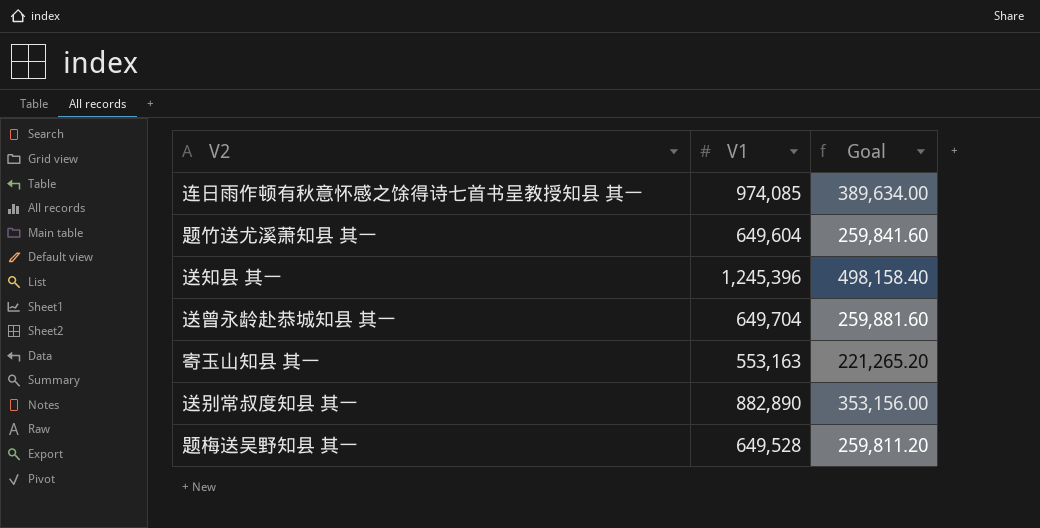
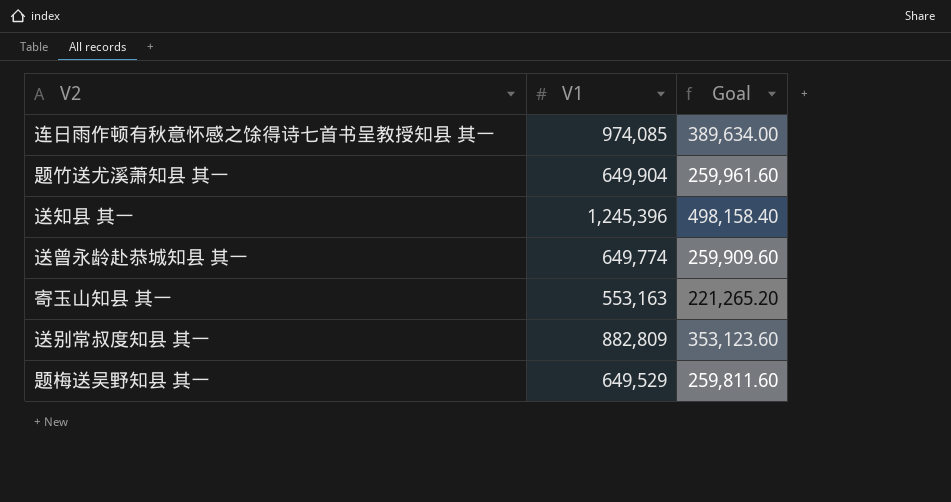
题竹送尤溪萧知县 其一 | V1: 649,604 -> 649,904
题竹送尤溪萧知县 其一 | Goal: 259,841.60 -> 259,961.60
送曾永龄赴恭城知县 其一 | V1: 649,704 -> 649,774
送曾永龄赴恭城知县 其一 | Goal: 259,881.60 -> 259,909.60
送别常叔度知县 其一 | V1: 882,890 -> 882,809
送别常叔度知县 其一 | Goal: 353,156.00 -> 353,123.60
题梅送吴野知县 其一 | V1: 649,528 -> 649,529
题梅送吴野知县 其一 | Goal: 259,811.20 -> 259,811.60

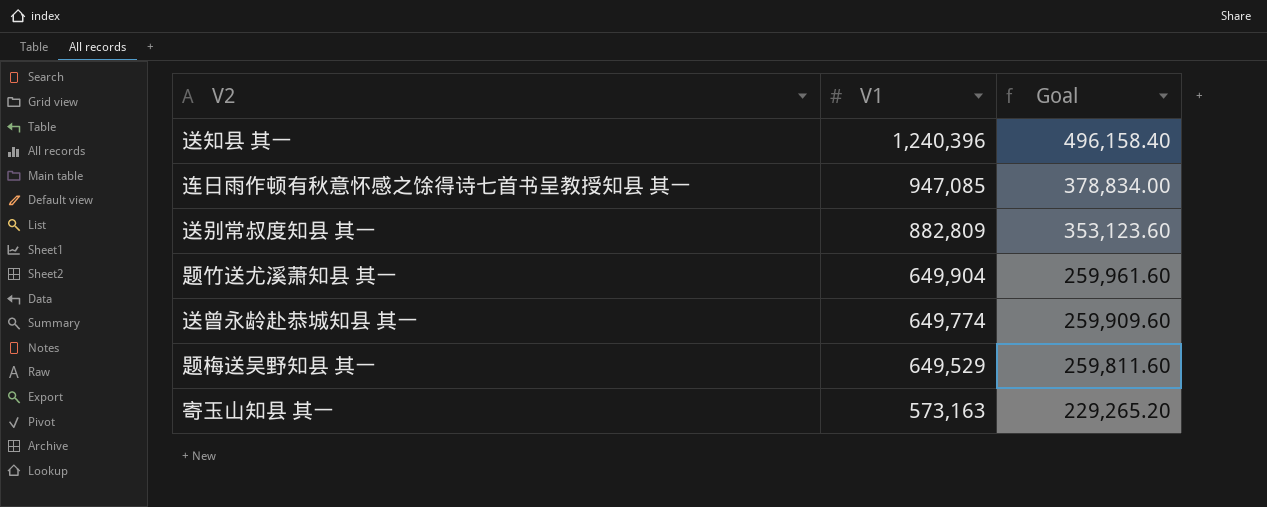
row order: none -> V1 descending
送知县 其一 | V1: 1,245,396 -> 1,240,396
送知县 其一 | Goal: 498,158.40 -> 496,158.40
连日雨作顿有秋意怀感之馀得诗七首书呈教授知县 其一 | V1: 974,085 -> 947,085
连日雨作顿有秋意怀感之馀得诗七首书呈教授知县 其一 | Goal: 389,634.00 -> 378,834.00
寄玉山知县 其一 | V1: 553,163 -> 573,163
寄玉山知县 其一 | Goal: 221,265.20 -> 229,265.20

